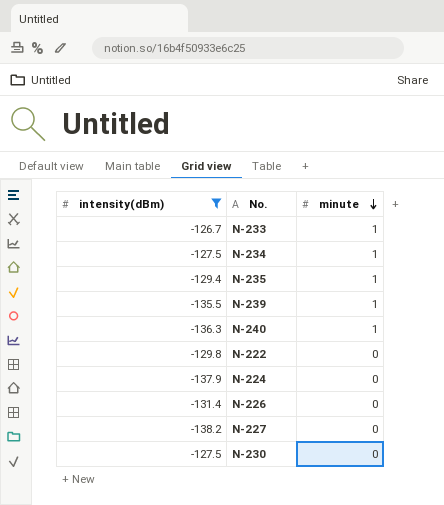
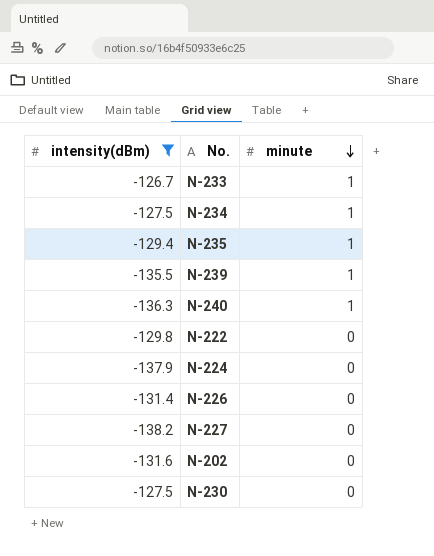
row N-202: none -> -131.6 | 0

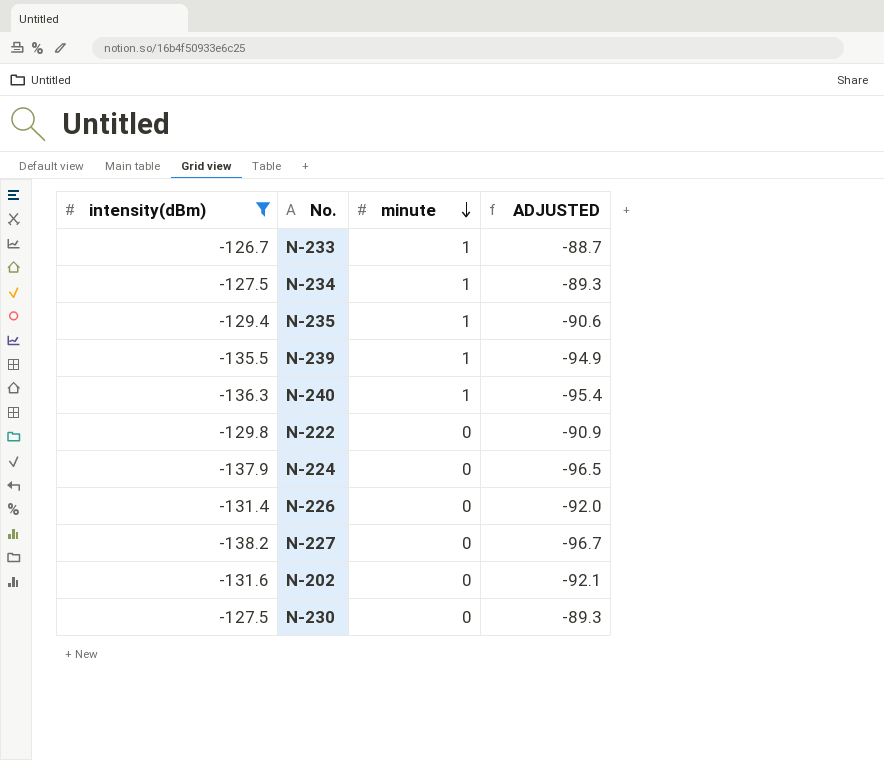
column ADJUSTED | formula: none -> [intensity(dBm)] * 0.7

